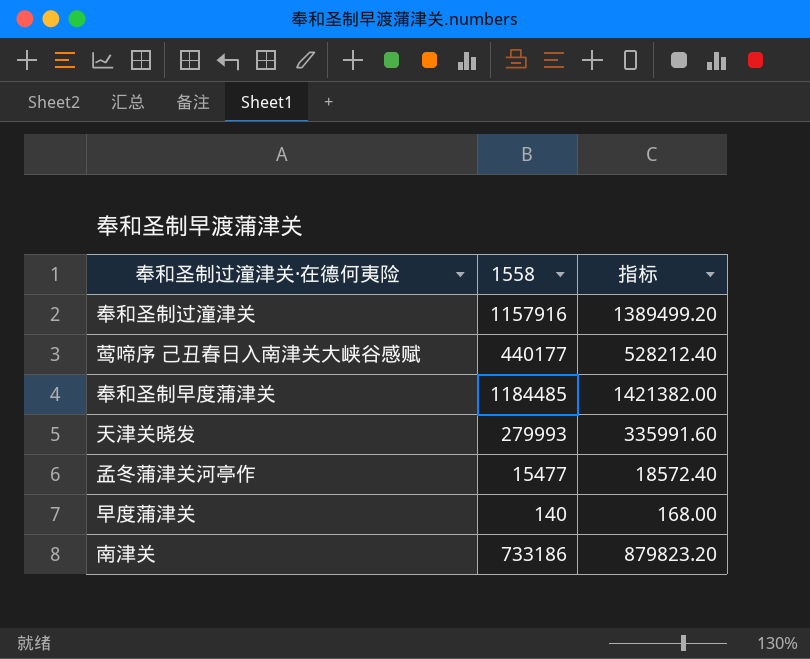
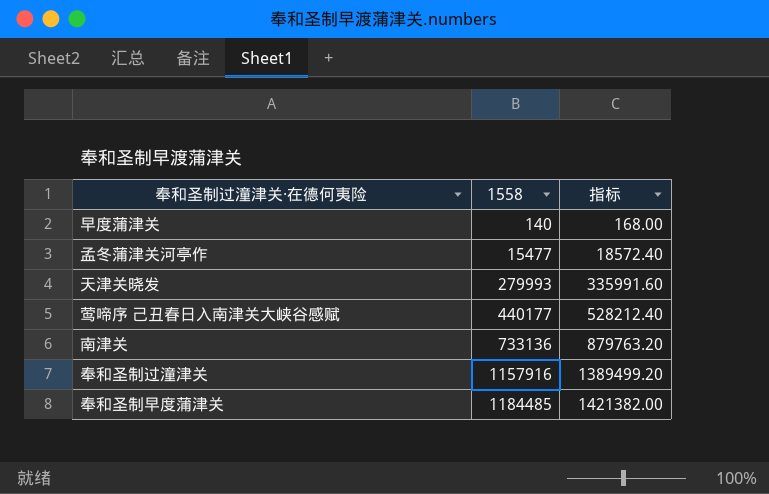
row order: none -> 1558 ascending
南津关 | 1558: 733186 -> 733136
南津关 | 指标: 879823.20 -> 879763.20

